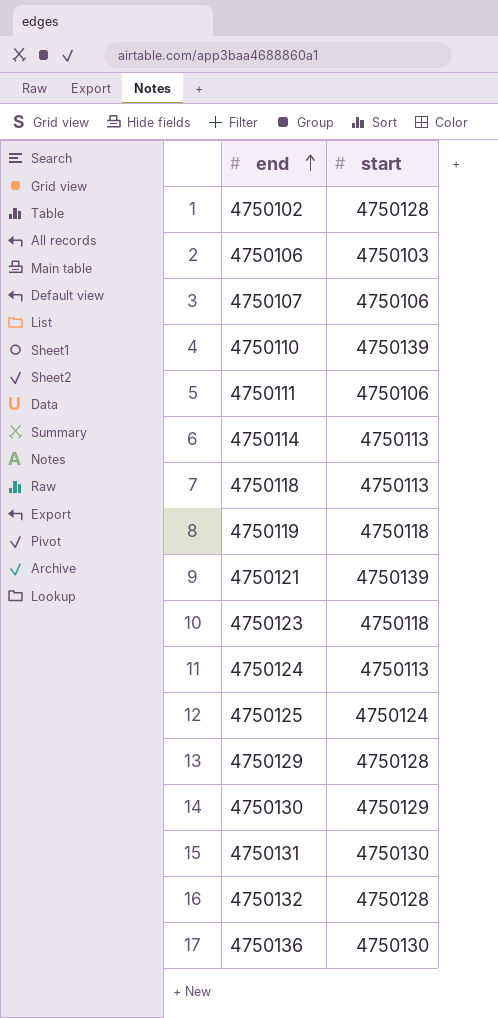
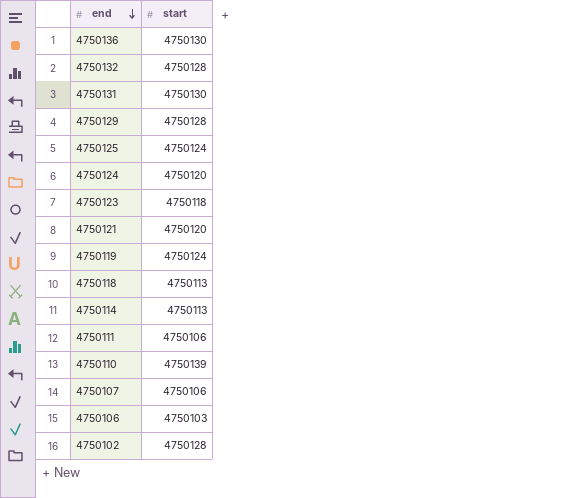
row order: end ascending -> end descending
row 4750130: 4750129 -> none
4750124 | start: 4750113 -> 4750120
4750121 | start: 4750139 -> 4750120
4750119 | start: 4750118 -> 4750124

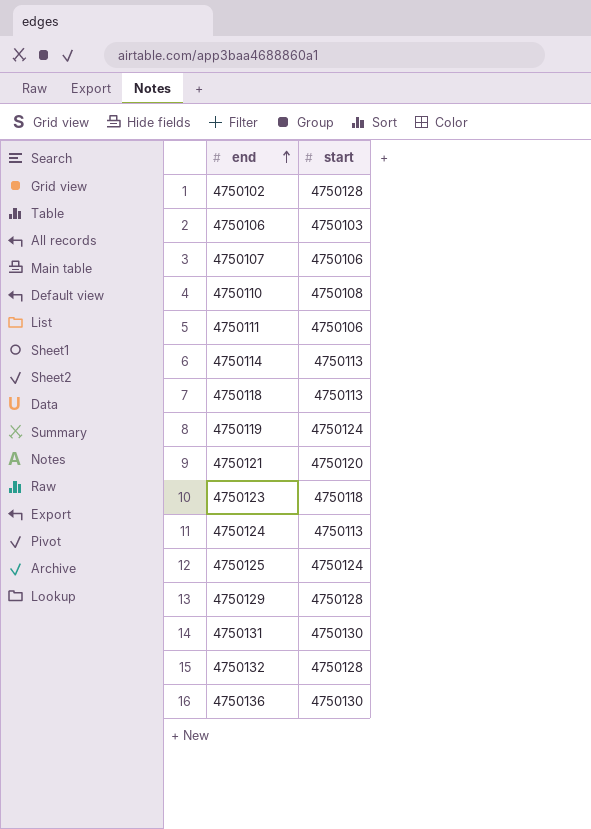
row order: end descending -> end ascending
4750110 | start: 4750139 -> 4750108
4750124 | start: 4750120 -> 4750113

